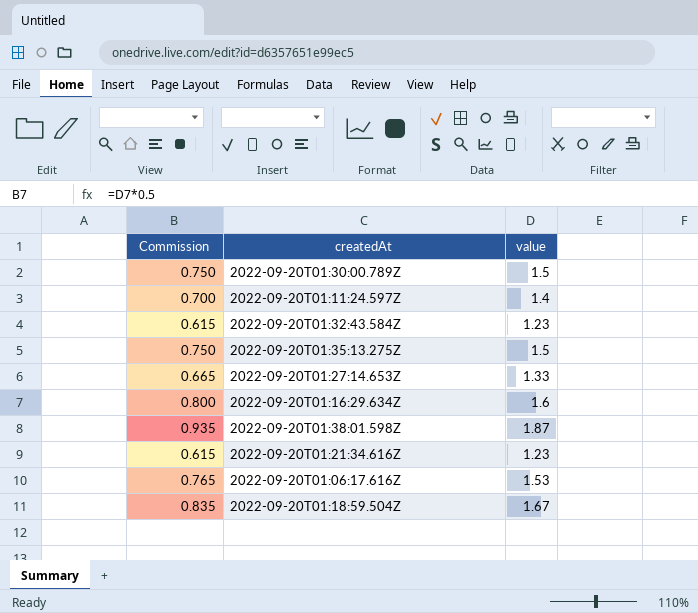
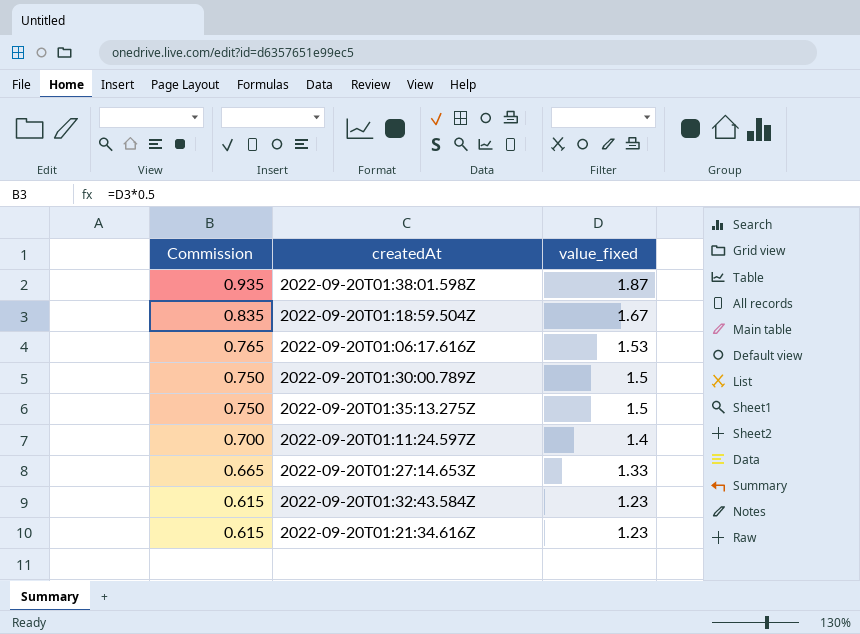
row order: none -> Commission descending
column name: value -> value_fixed
row 2022-09-20T01:16:29.634Z: 0.800 | 1.6 -> none

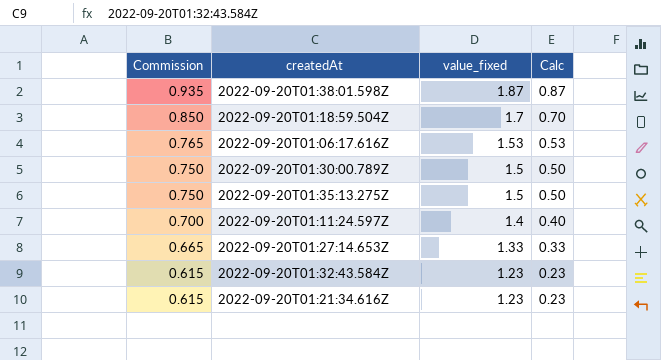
column Calc | formula: none -> [value_fixed] - 1
2022-09-20T01:18:59.504Z | Commission: 0.835 -> 0.850
2022-09-20T01:18:59.504Z | value_fixed: 1.67 -> 1.7

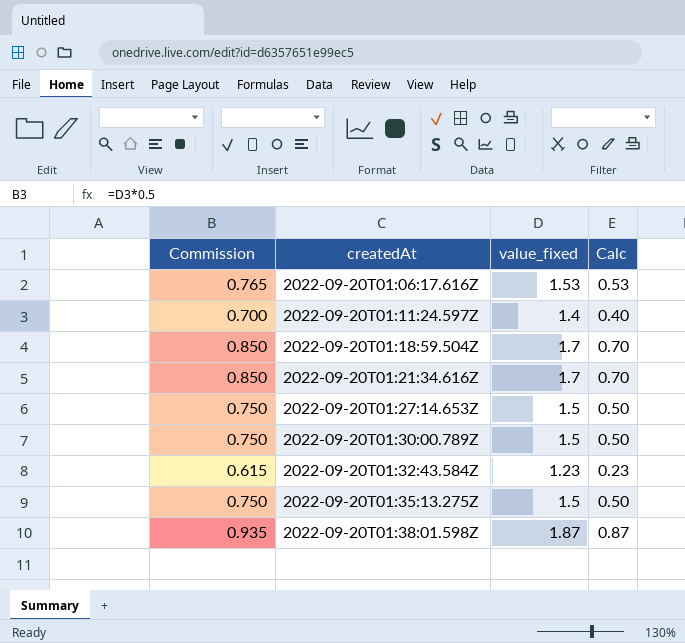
row order: Commission descending -> createdAt ascending
2022-09-20T01:21:34.616Z | Commission: 0.615 -> 0.850
2022-09-20T01:21:34.616Z | value_fixed: 1.23 -> 1.7
2022-09-20T01:21:34.616Z | Calc: 0.23 -> 0.70
2022-09-20T01:27:14.653Z | Commission: 0.665 -> 0.750
2022-09-20T01:27:14.653Z | value_fixed: 1.33 -> 1.5
2022-09-20T01:27:14.653Z | Calc: 0.33 -> 0.50

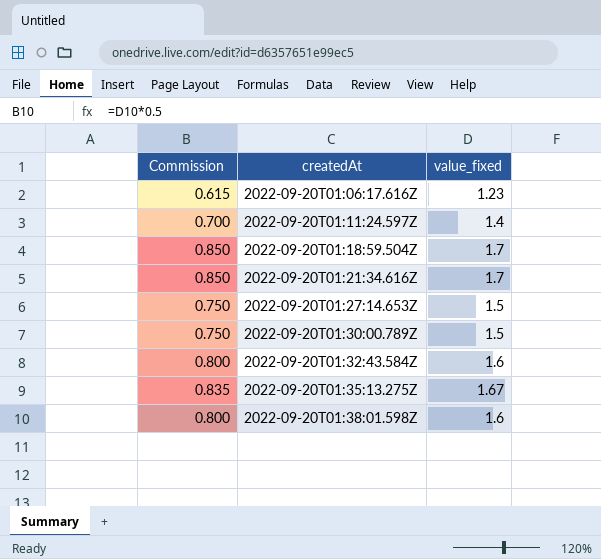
column Calc | formula: [value_fixed] - 1 -> none
2022-09-20T01:06:17.616Z | Commission: 0.765 -> 0.615
2022-09-20T01:06:17.616Z | value_fixed: 1.53 -> 1.23
2022-09-20T01:32:43.584Z | Commission: 0.615 -> 0.800
2022-09-20T01:32:43.584Z | value_fixed: 1.23 -> 1.6
2022-09-20T01:35:13.275Z | Commission: 0.750 -> 0.835
2022-09-20T01:35:13.275Z | value_fixed: 1.5 -> 1.67
2022-09-20T01:38:01.598Z | Commission: 0.935 -> 0.800
2022-09-20T01:38:01.598Z | value_fixed: 1.87 -> 1.6

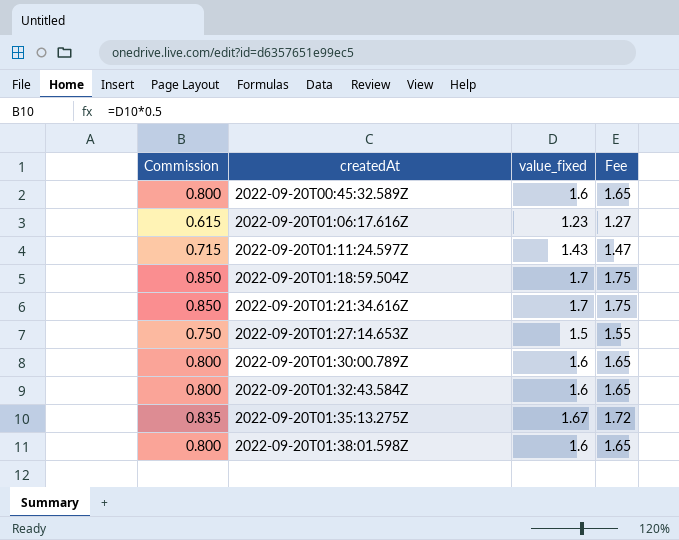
column Fee | formula: none -> [value_fixed] * 1.03
row 2022-09-20T00:45:32.589Z: none -> 0.800 | 1.6 | 1.65
2022-09-20T01:11:24.597Z | Commission: 0.700 -> 0.715
2022-09-20T01:11:24.597Z | value_fixed: 1.4 -> 1.43
2022-09-20T01:30:00.789Z | Commission: 0.750 -> 0.800
2022-09-20T01:30:00.789Z | value_fixed: 1.5 -> 1.6

